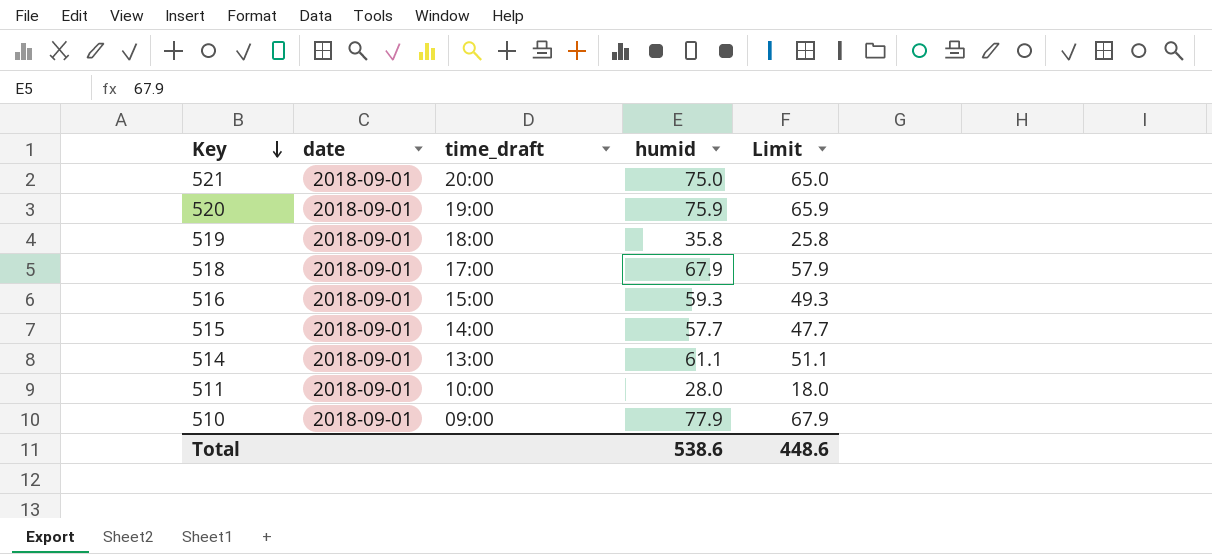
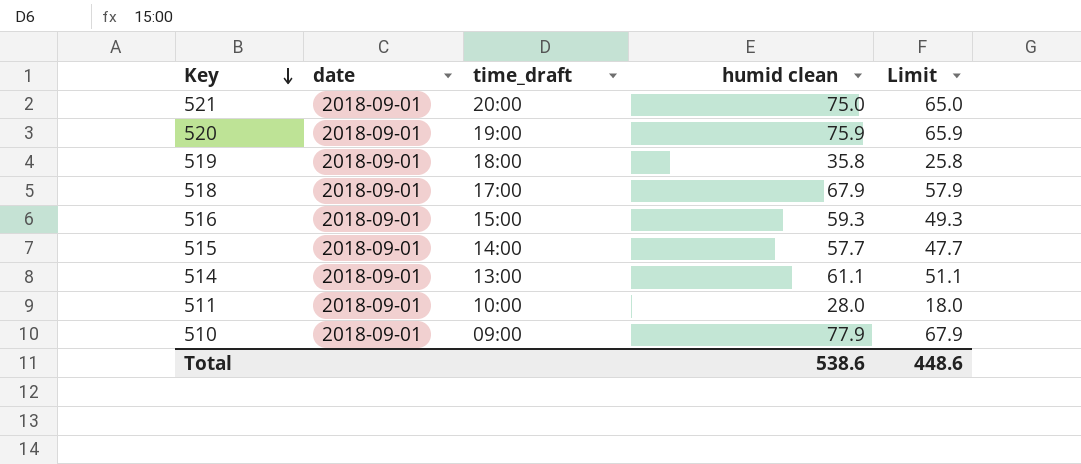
column name: humid -> humid clean

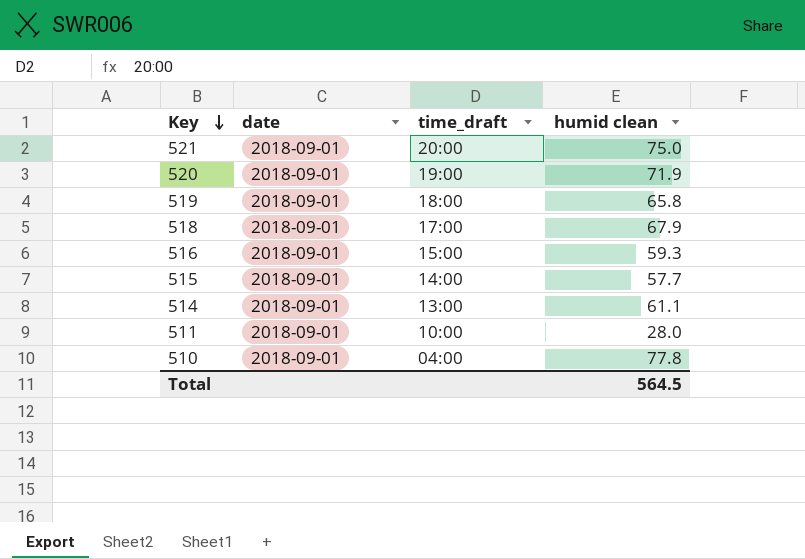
column Limit | formula: [humid clean] - 10 -> none
520 | humid clean: 75.9 -> 71.9
519 | humid clean: 35.8 -> 65.8
510 | time_draft: 09:00 -> 04:00
510 | humid clean: 77.9 -> 77.8
Total | humid clean: 538.6 -> 564.5

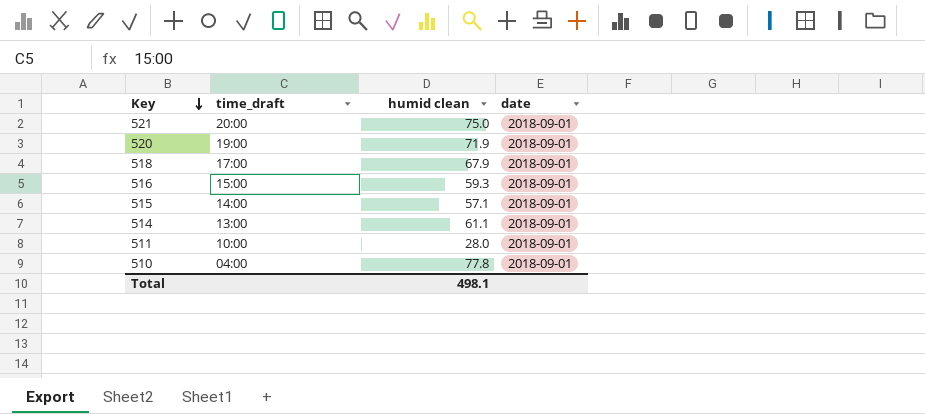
column date | position: 2 -> 4
row 519: 2018-09-01 | 18:00 | 65.8 -> none
515 | humid clean: 57.7 -> 57.1
Total | humid clean: 564.5 -> 498.1

